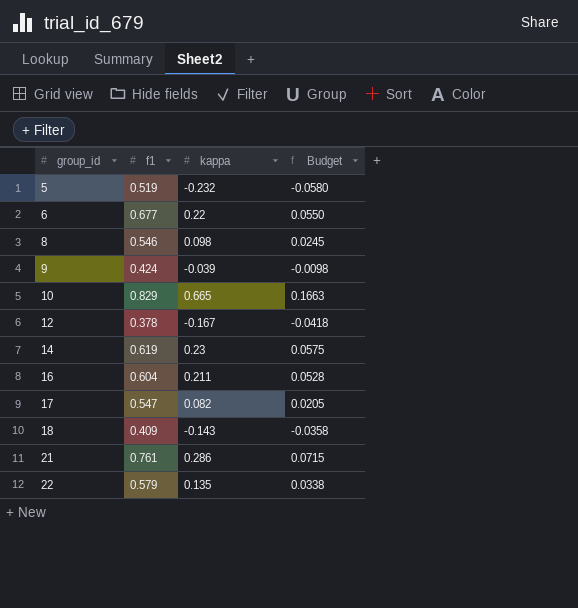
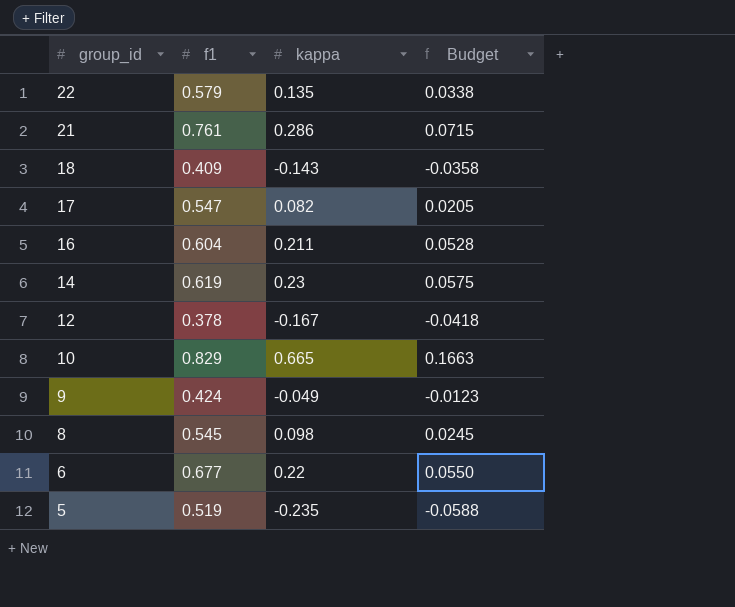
row order: group_id ascending -> group_id descending
9 | kappa: -0.039 -> -0.049
9 | Budget: -0.0098 -> -0.0123
8 | f1: 0.546 -> 0.545
5 | kappa: -0.232 -> -0.235
5 | Budget: -0.0580 -> -0.0588

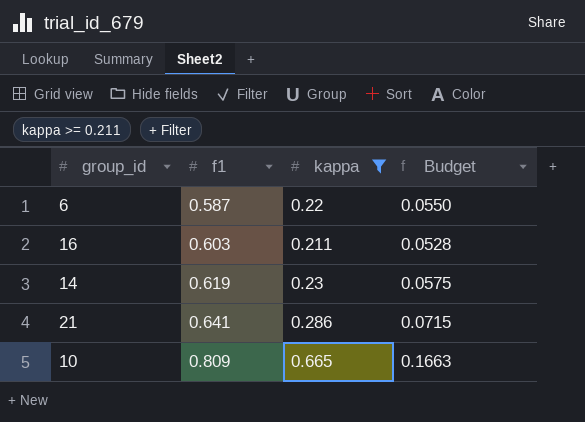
filter: none -> kappa >= 0.211
row order: group_id descending -> f1 ascending
6 | f1: 0.677 -> 0.587
16 | f1: 0.604 -> 0.603
21 | f1: 0.761 -> 0.641
10 | f1: 0.829 -> 0.809

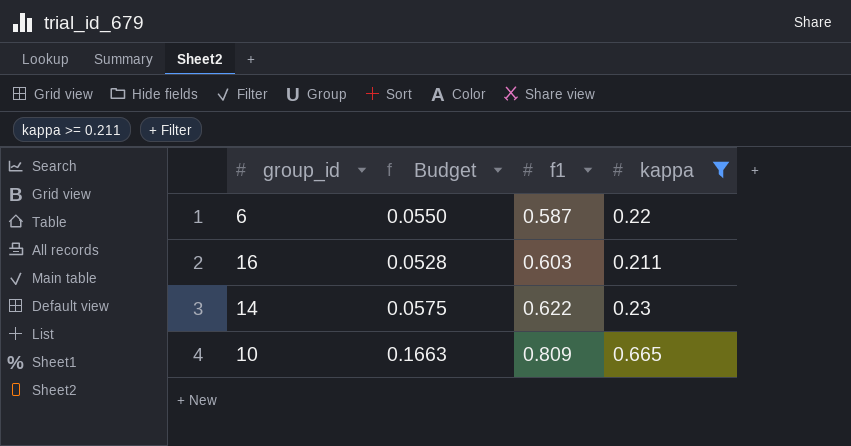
column Budget | position: 4 -> 2
row 21: 0.641 | 0.286 | 0.0715 -> none
14 | f1: 0.619 -> 0.622

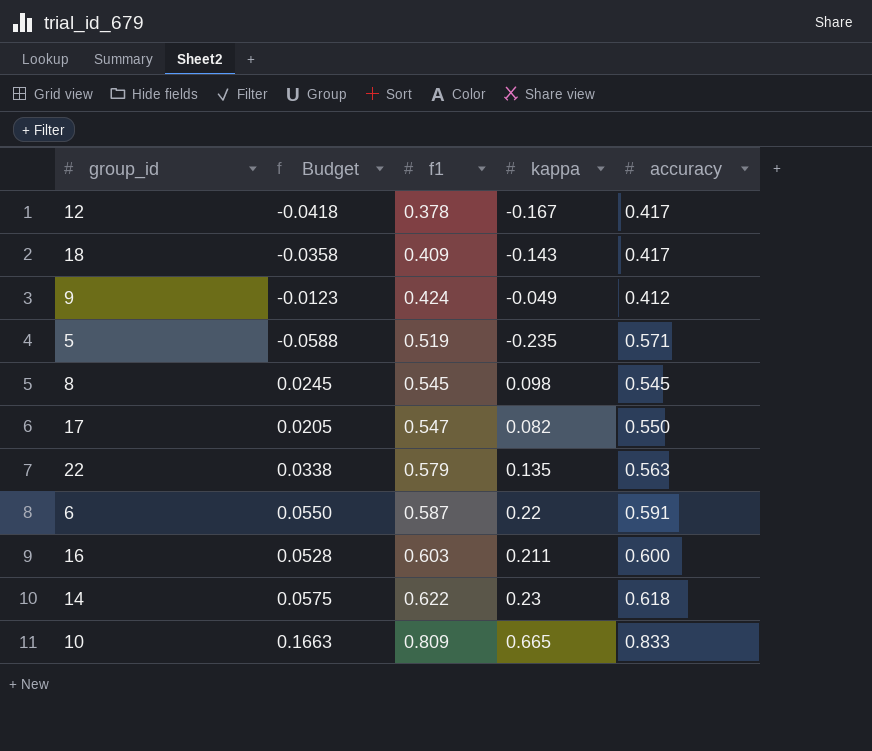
filter: kappa >= 0.211 -> none
column accuracy | position: none -> 5

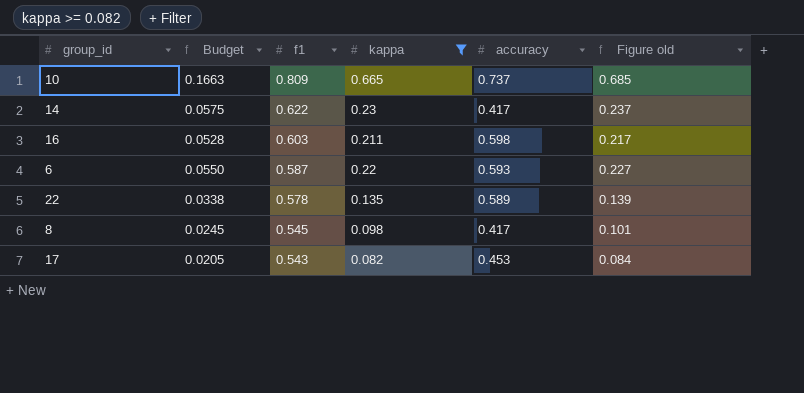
filter: none -> kappa >= 0.082
row order: f1 ascending -> f1 descending
column Figure old | formula: none -> [kappa] * 1.03
10 | accuracy: 0.833 -> 0.737
14 | accuracy: 0.618 -> 0.417
16 | accuracy: 0.600 -> 0.598
6 | accuracy: 0.591 -> 0.593
22 | f1: 0.579 -> 0.578
22 | accuracy: 0.563 -> 0.589
8 | accuracy: 0.545 -> 0.417
17 | f1: 0.547 -> 0.543
17 | accuracy: 0.550 -> 0.453

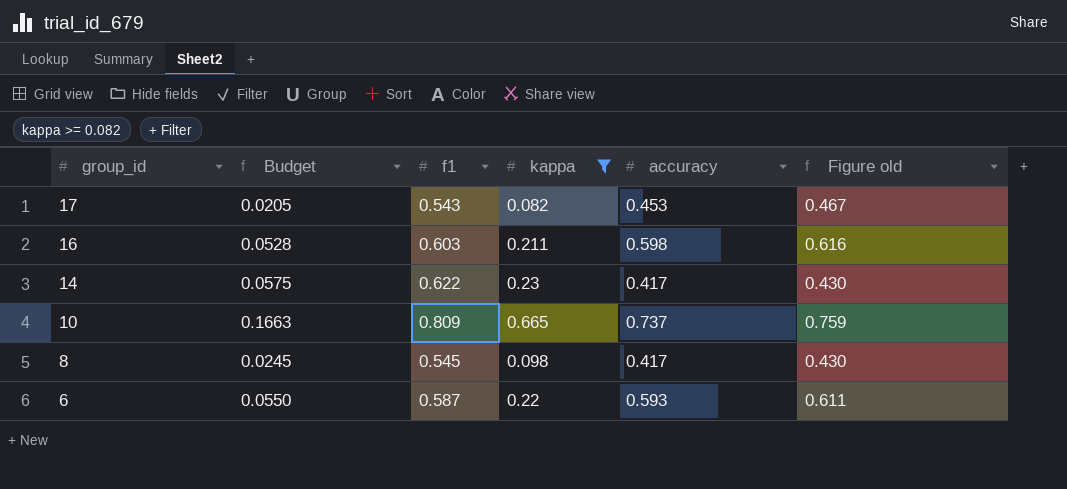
row order: f1 descending -> group_id descending
column Figure old | formula: [kappa] * 1.03 -> [accuracy] * 1.03
row 22: 0.0338 | 0.578 | 0.135 | 0.589 | 0.139 -> none

